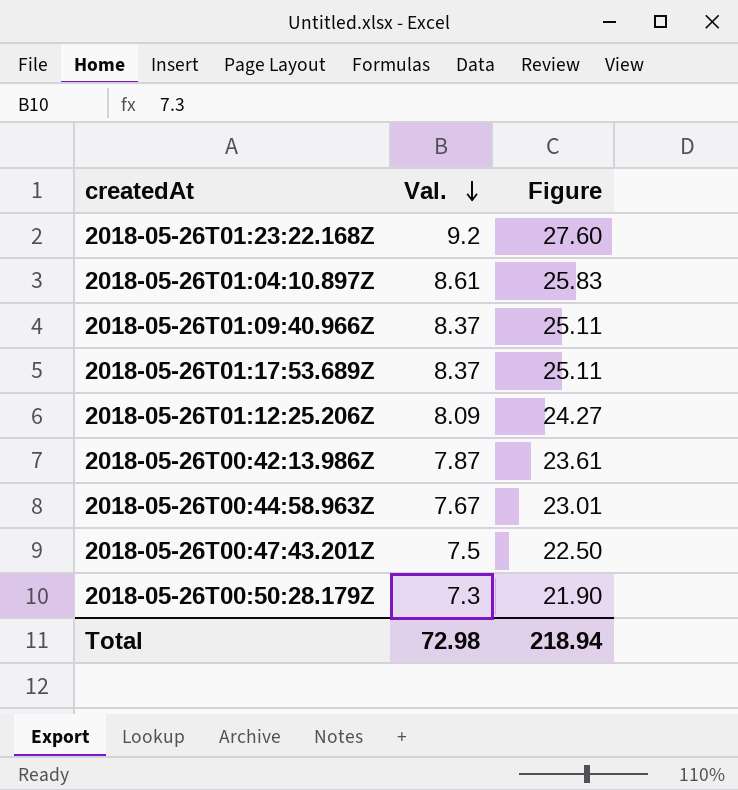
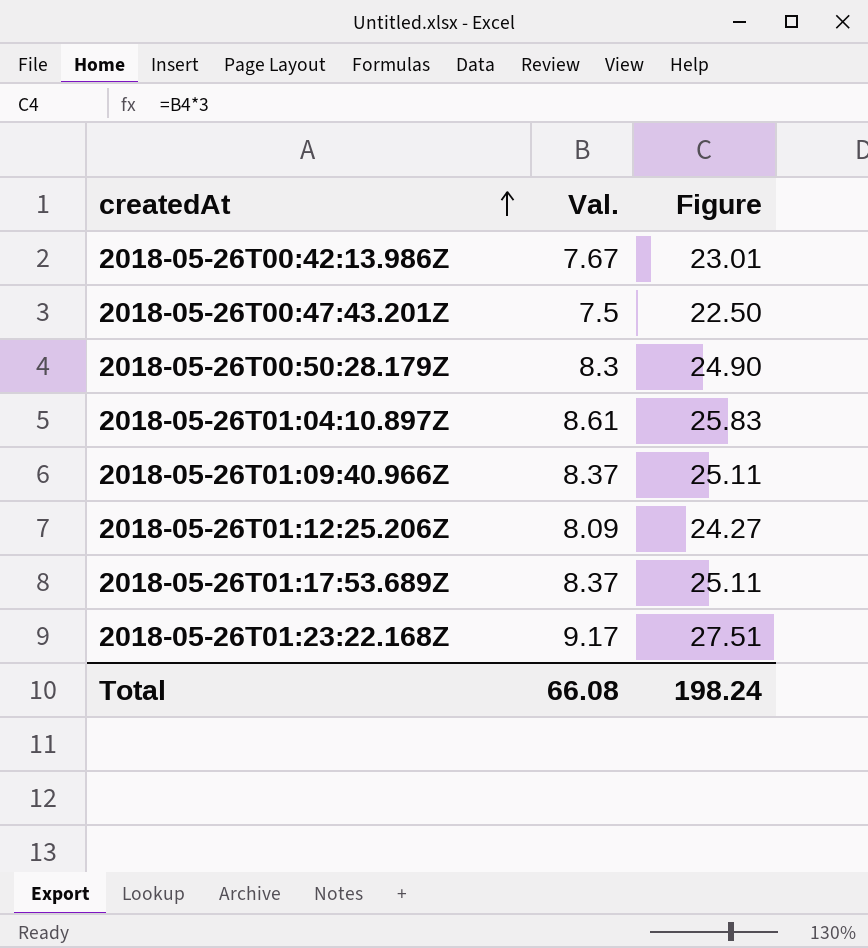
row order: Val. descending -> createdAt ascending
row 2018-05-26T00:44:58.963Z: 7.67 | 23.01 -> none
2018-05-26T00:42:13.986Z | Val.: 7.87 -> 7.67
2018-05-26T00:42:13.986Z | Figure: 23.61 -> 23.01
2018-05-26T00:50:28.179Z | Val.: 7.3 -> 8.3
2018-05-26T00:50:28.179Z | Figure: 21.90 -> 24.90
2018-05-26T01:23:22.168Z | Val.: 9.2 -> 9.17
2018-05-26T01:23:22.168Z | Figure: 27.60 -> 27.51
Total | Val.: 72.98 -> 66.08
Total | Figure: 218.94 -> 198.24

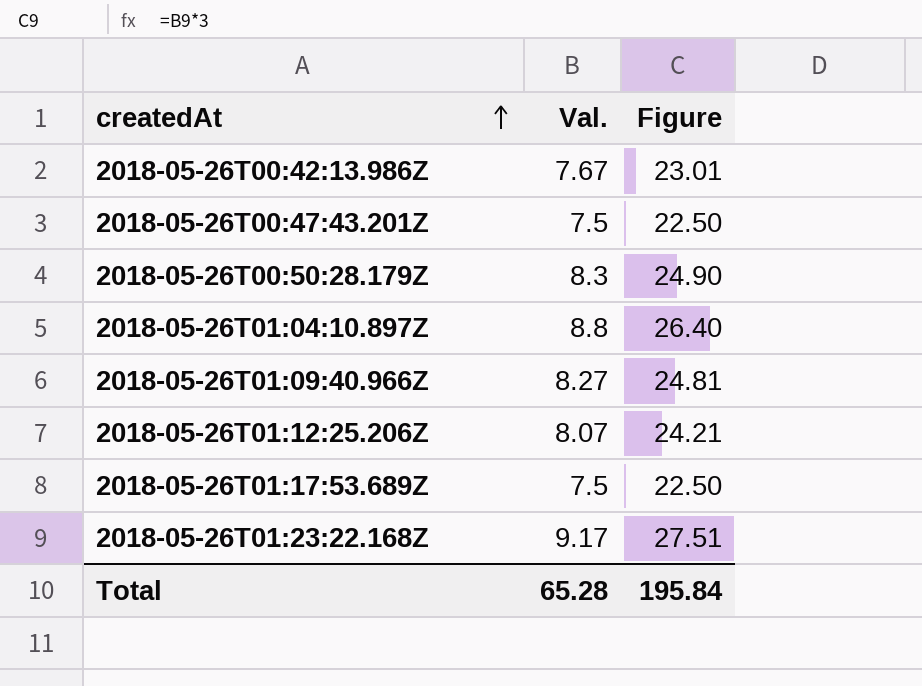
2018-05-26T01:04:10.897Z | Val.: 8.61 -> 8.8
2018-05-26T01:04:10.897Z | Figure: 25.83 -> 26.40
2018-05-26T01:09:40.966Z | Val.: 8.37 -> 8.27
2018-05-26T01:09:40.966Z | Figure: 25.11 -> 24.81
2018-05-26T01:12:25.206Z | Val.: 8.09 -> 8.07
2018-05-26T01:12:25.206Z | Figure: 24.27 -> 24.21
2018-05-26T01:17:53.689Z | Val.: 8.37 -> 7.5
2018-05-26T01:17:53.689Z | Figure: 25.11 -> 22.50
Total | Val.: 66.08 -> 65.28
Total | Figure: 198.24 -> 195.84

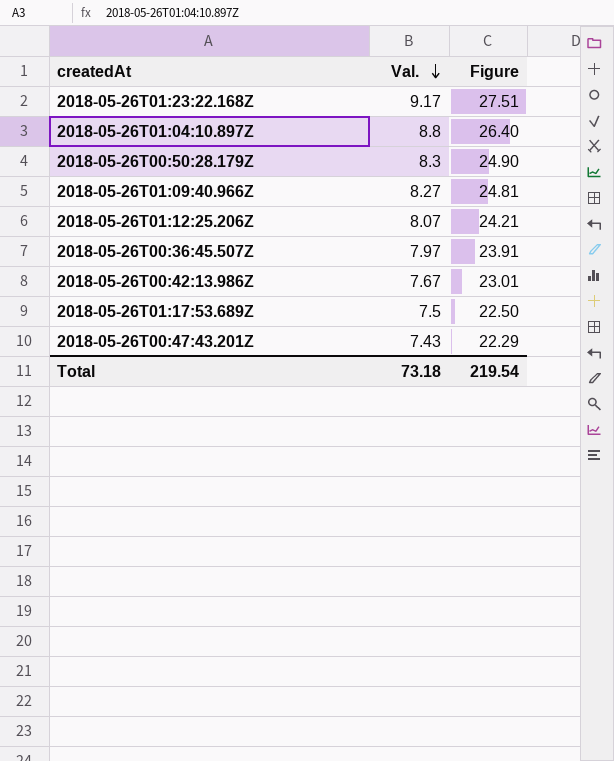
row order: createdAt ascending -> Val. descending
row 2018-05-26T00:36:45.507Z: none -> 7.97 | 23.91
2018-05-26T00:47:43.201Z | Val.: 7.5 -> 7.43
2018-05-26T00:47:43.201Z | Figure: 22.50 -> 22.29
Total | Val.: 65.28 -> 73.18
Total | Figure: 195.84 -> 219.54

